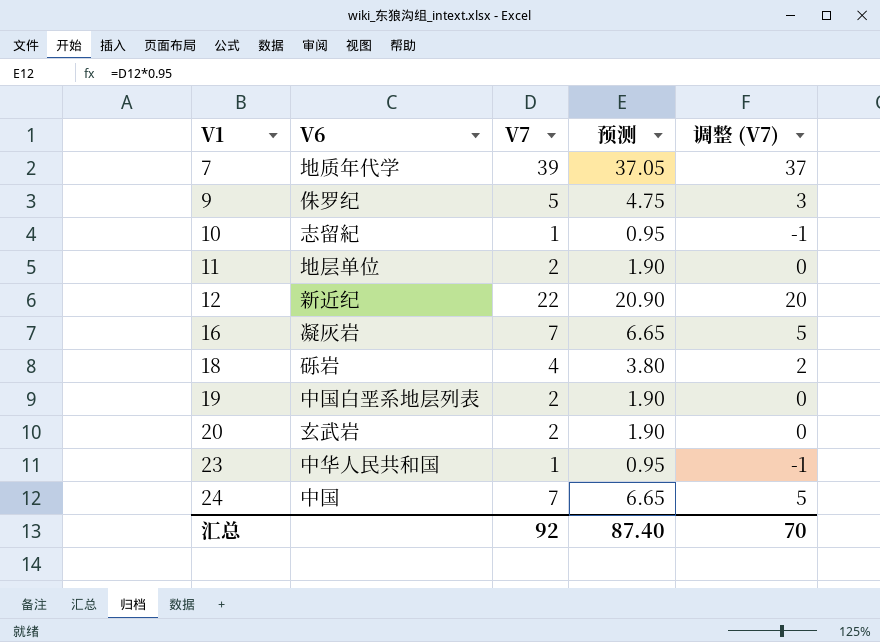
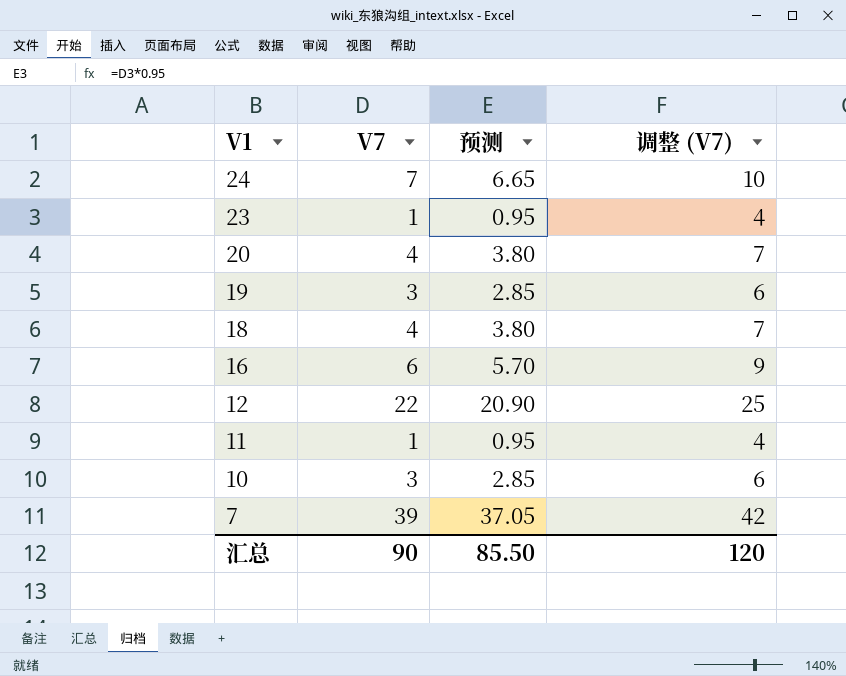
row order: V1 ascending -> V1 descending
column V6 | position: 2 -> none
column 调整 (V7) | formula: [V7] - 2 -> [V7] + 3
row 9: 侏罗纪 | 5 | 4.75 | 3 -> none
20 | V7: 2 -> 4
20 | 预测: 1.90 -> 3.80
19 | V7: 2 -> 3
19 | 预测: 1.90 -> 2.85
16 | V7: 7 -> 6
16 | 预测: 6.65 -> 5.70
11 | V7: 2 -> 1
11 | 预测: 1.90 -> 0.95
10 | V7: 1 -> 3
10 | 预测: 0.95 -> 2.85
汇总 | V7: 92 -> 90
汇总 | 预测: 87.40 -> 85.50
汇总 | 调整 (V7): 70 -> 120

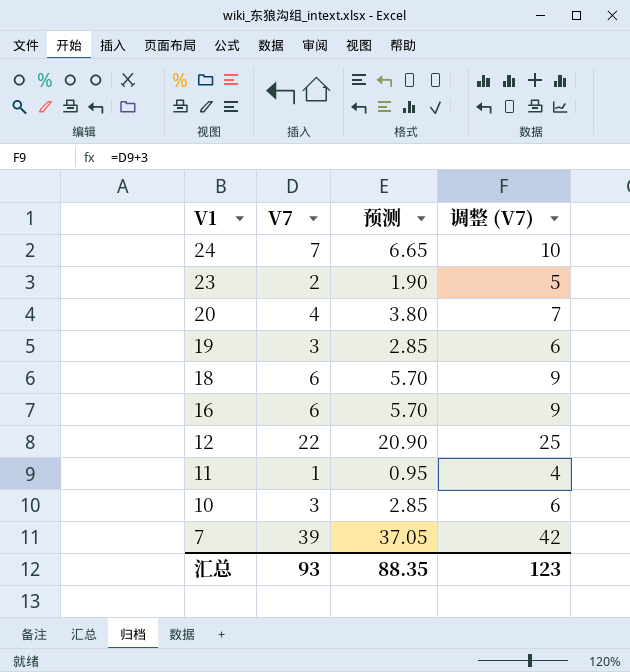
23 | V7: 1 -> 2
23 | 预测: 0.95 -> 1.90
23 | 调整 (V7): 4 -> 5
18 | V7: 4 -> 6
18 | 预测: 3.80 -> 5.70
18 | 调整 (V7): 7 -> 9
汇总 | V7: 90 -> 93
汇总 | 预测: 85.50 -> 88.35
汇总 | 调整 (V7): 120 -> 123

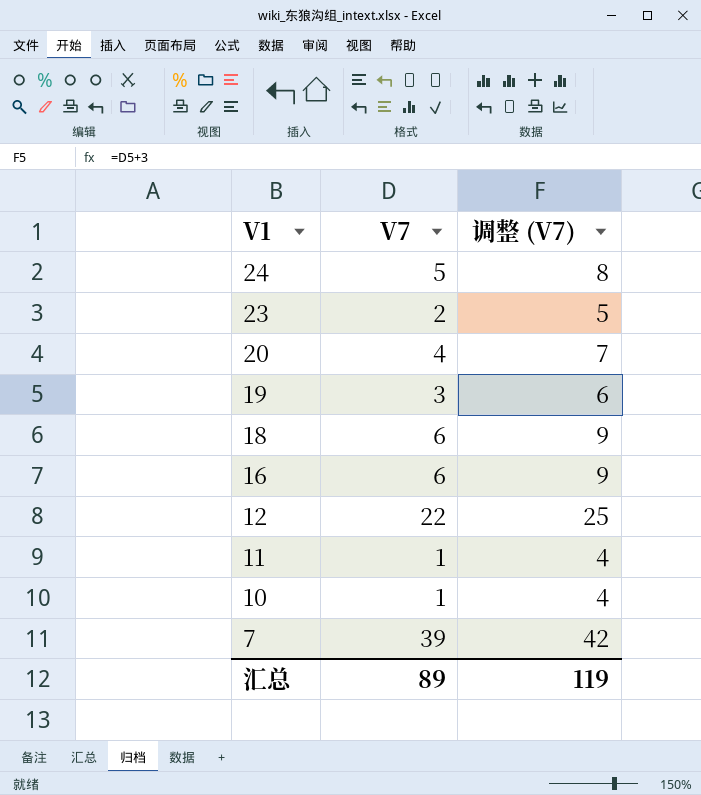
column 预测 | formula: [V7] * 0.95 -> none
24 | V7: 7 -> 5
24 | 调整 (V7): 10 -> 8
10 | V7: 3 -> 1
10 | 调整 (V7): 6 -> 4
汇总 | V7: 93 -> 89
汇总 | 调整 (V7): 123 -> 119

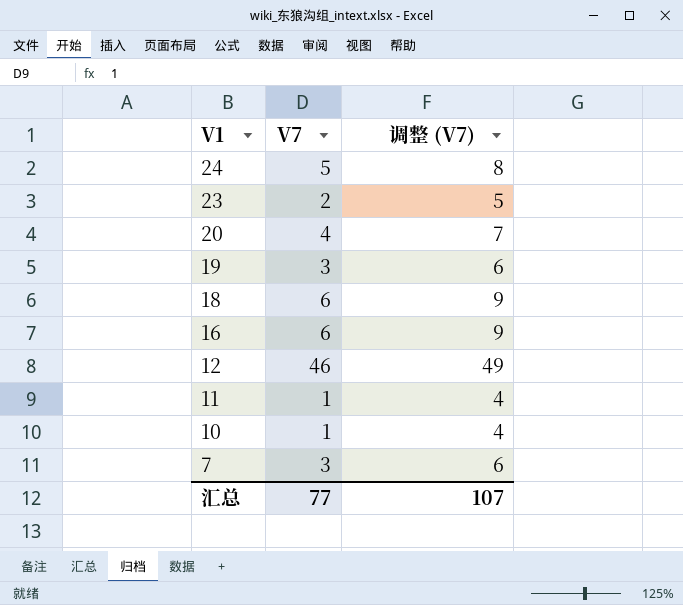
12 | V7: 22 -> 46
12 | 调整 (V7): 25 -> 49
7 | V7: 39 -> 3
7 | 调整 (V7): 42 -> 6
汇总 | V7: 89 -> 77
汇总 | 调整 (V7): 119 -> 107

